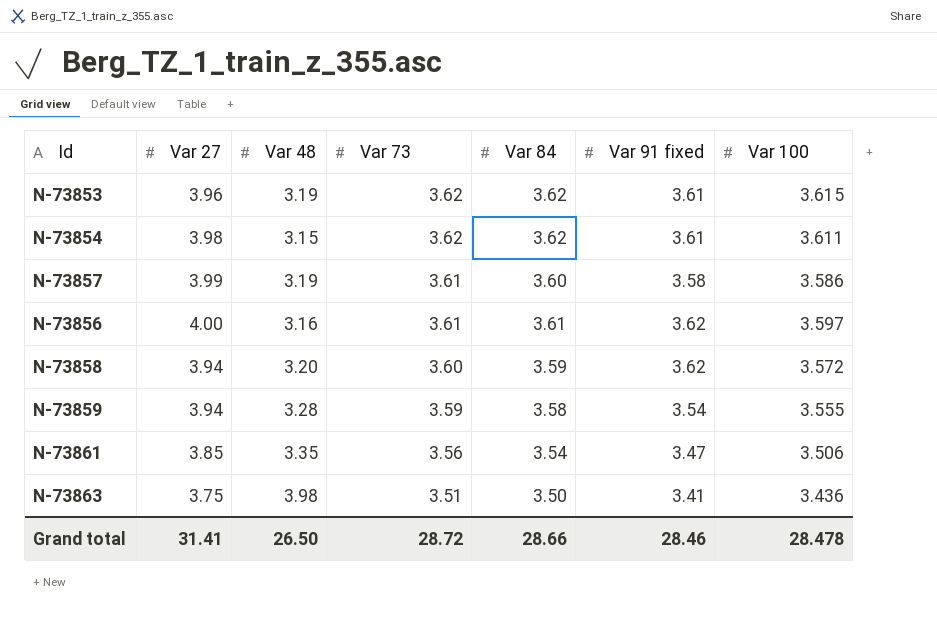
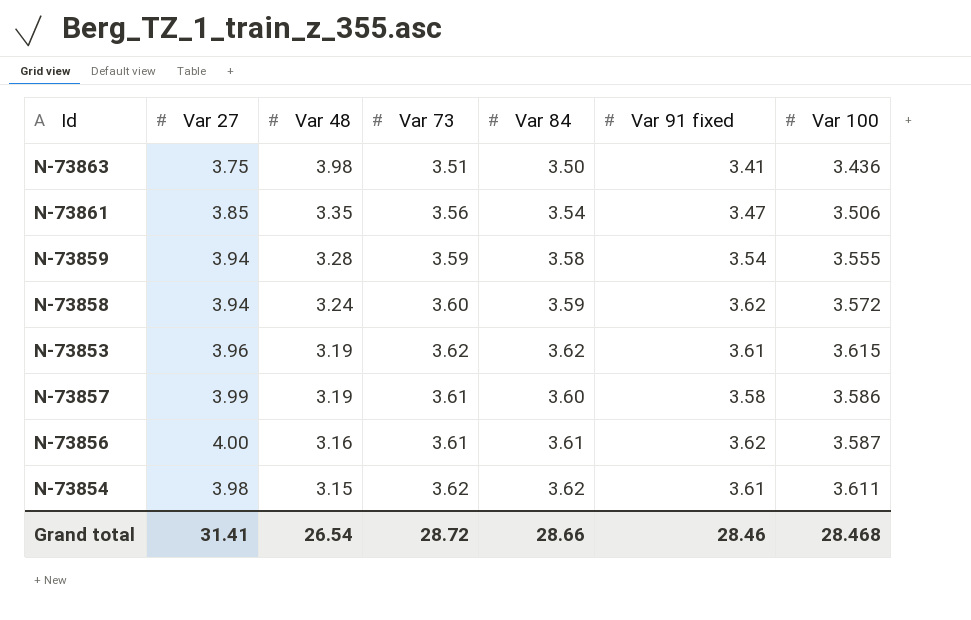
row order: Var 73 descending -> Var 48 descending
N-73858 | Var 48: 3.20 -> 3.24
N-73856 | Var 100: 3.597 -> 3.587
Grand total | Var 48: 26.50 -> 26.54
Grand total | Var 100: 28.478 -> 28.468

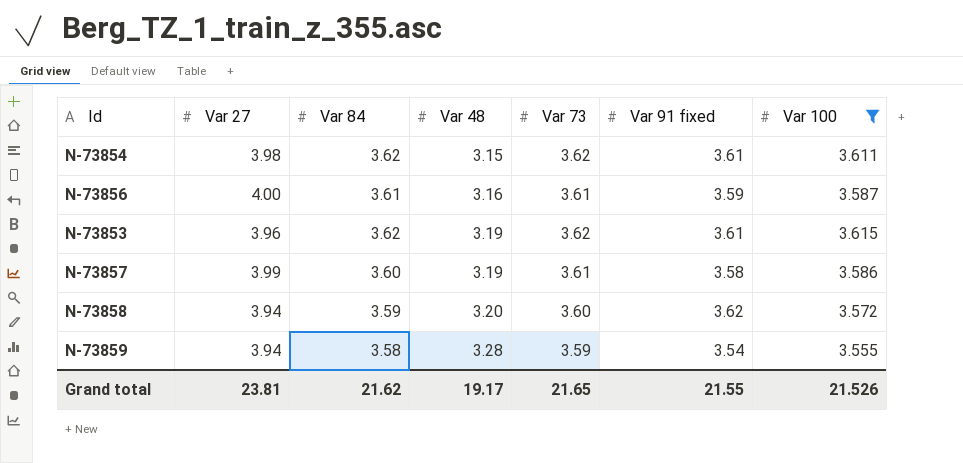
filter: none -> Var 100 >= 3.555
row order: Var 48 descending -> Var 48 ascending
column Var 84 | position: 5 -> 3
N-73856 | Var 91 fixed: 3.62 -> 3.59
N-73858 | Var 48: 3.24 -> 3.20
Grand total | Var 27: 31.41 -> 23.81
Grand total | Var 84: 28.66 -> 21.62
Grand total | Var 48: 26.54 -> 19.17
Grand total | Var 73: 28.72 -> 21.65
Grand total | Var 91 fixed: 28.46 -> 21.55
Grand total | Var 100: 28.468 -> 21.526

